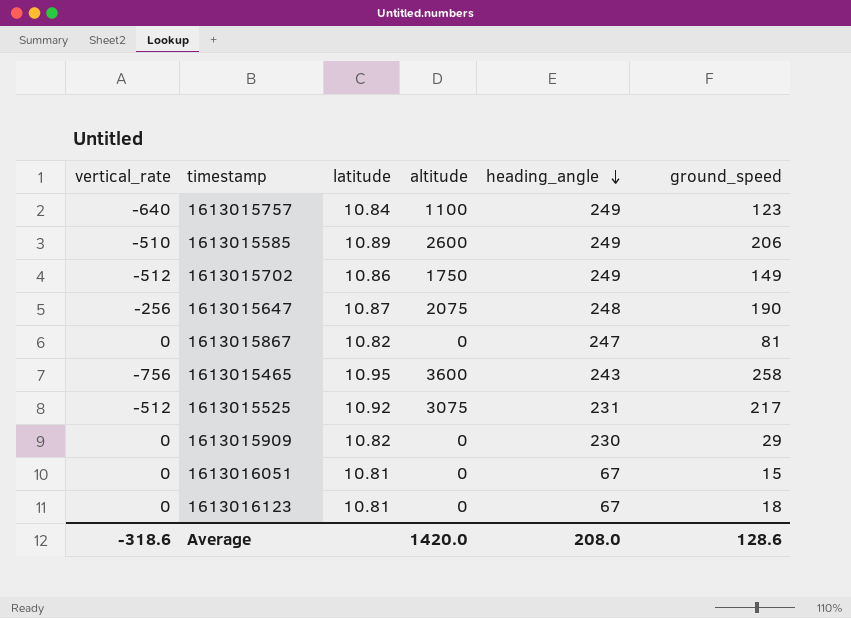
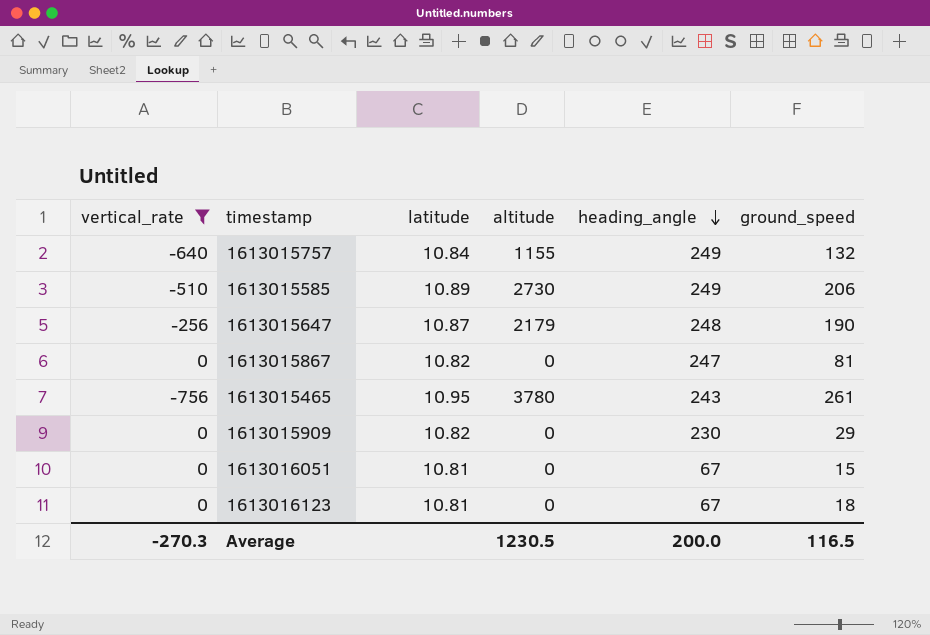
filter: none -> vertical_rate != -512
1613015757 | altitude: 1100 -> 1155
1613015757 | ground_speed: 123 -> 132
1613015585 | altitude: 2600 -> 2730
1613015647 | altitude: 2075 -> 2179
1613015465 | altitude: 3600 -> 3780
1613015465 | ground_speed: 258 -> 261
Average | vertical_rate: -318.6 -> -270.3
Average | altitude: 1420.0 -> 1230.5
Average | heading_angle: 208.0 -> 200.0
Average | ground_speed: 128.6 -> 116.5

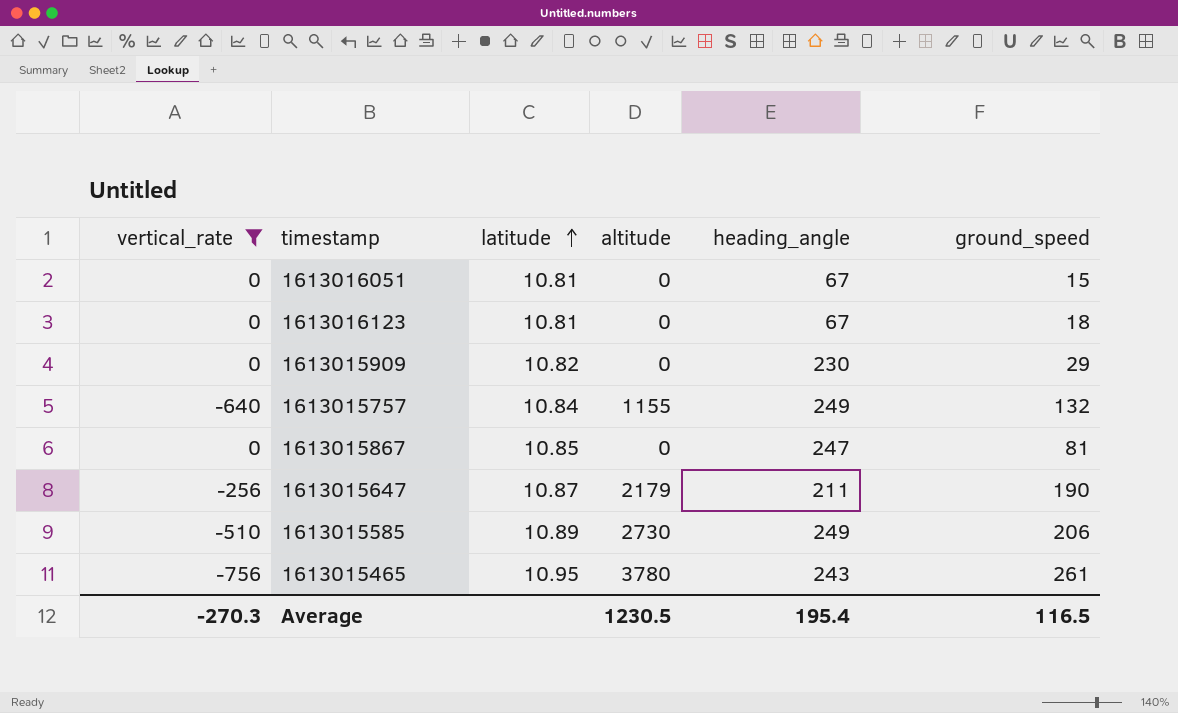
row order: heading_angle descending -> latitude ascending
1613015867 | latitude: 10.82 -> 10.85
1613015647 | heading_angle: 248 -> 211
Average | heading_angle: 200.0 -> 195.4

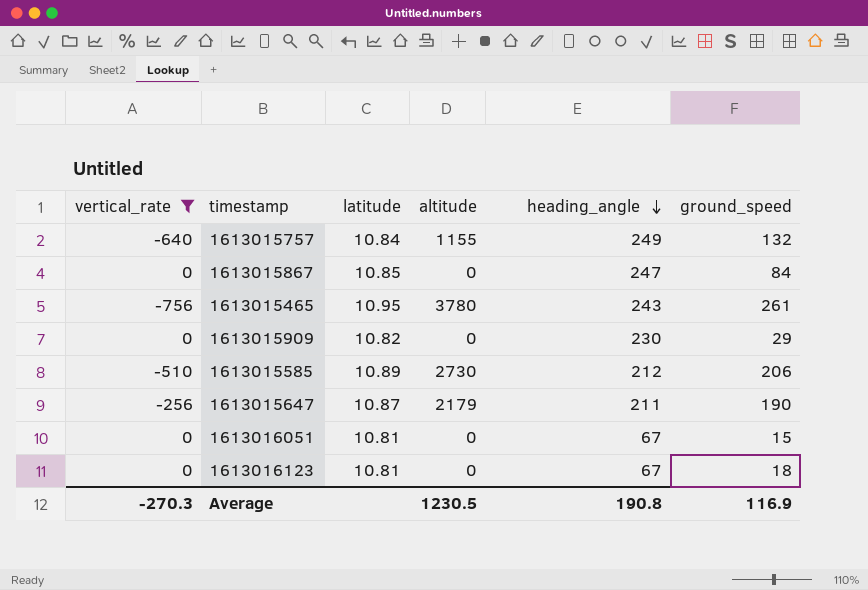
row order: latitude ascending -> heading_angle descending
1613015867 | ground_speed: 81 -> 84
1613015585 | heading_angle: 249 -> 212
Average | heading_angle: 195.4 -> 190.8
Average | ground_speed: 116.5 -> 116.9

